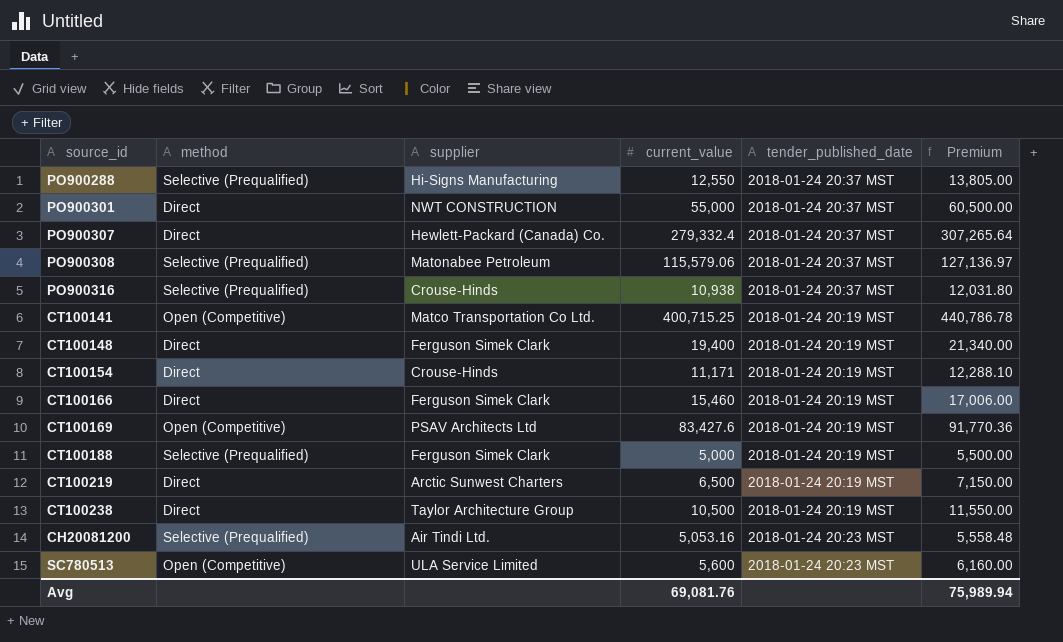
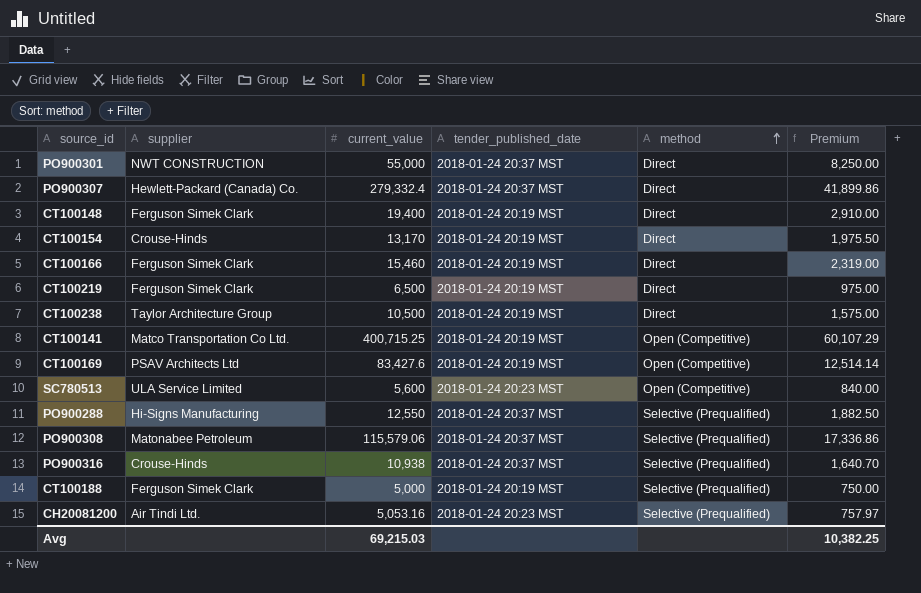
row order: none -> method ascending
column method | position: 2 -> 5
column Premium | formula: [current_value] * 1.1 -> [current_value] * 0.15
CT100154 | current_value: 11,171 -> 13,170
CT100219 | supplier: Arctic Sunwest Charters -> Ferguson Simek Clark
Avg | current_value: 69,081.76 -> 69,215.03
Avg | Premium: 75,989.94 -> 10,382.25

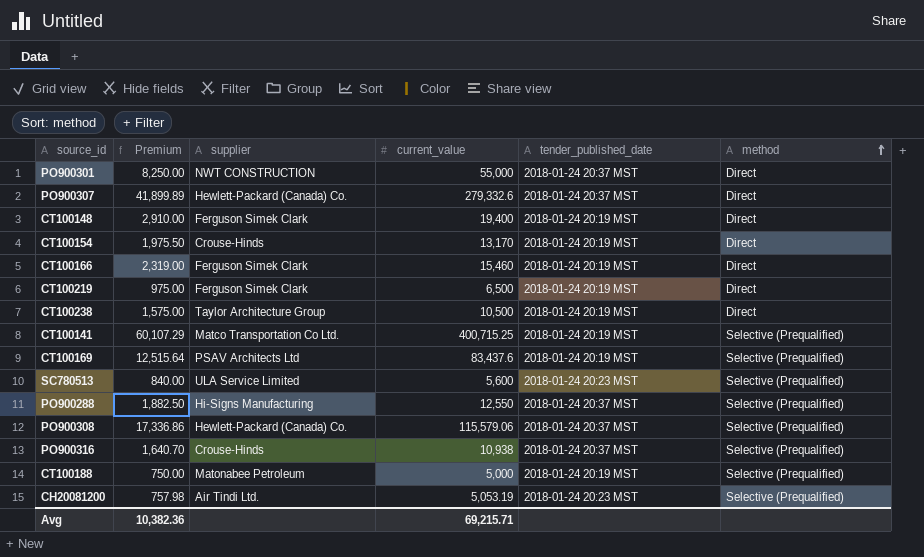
column Premium | position: 6 -> 2
PO900307 | Premium: 41,899.86 -> 41,899.89
PO900307 | current_value: 279,332.4 -> 279,332.6
CT100141 | method: Open (Competitive) -> Selective (Prequalified)
CT100169 | Premium: 12,514.14 -> 12,515.64
CT100169 | current_value: 83,427.6 -> 83,437.6
CT100169 | method: Open (Competitive) -> Selective (Prequalified)
SC780513 | method: Open (Competitive) -> Selective (Prequalified)
PO900308 | supplier: Matonabee Petroleum -> Hewlett-Packard (Canada) Co.
CT100188 | supplier: Ferguson Simek Clark -> Matonabee Petroleum
CH20081200 | Premium: 757.97 -> 757.98
CH20081200 | current_value: 5,053.16 -> 5,053.19
Avg | Premium: 10,382.25 -> 10,382.36
Avg | current_value: 69,215.03 -> 69,215.71

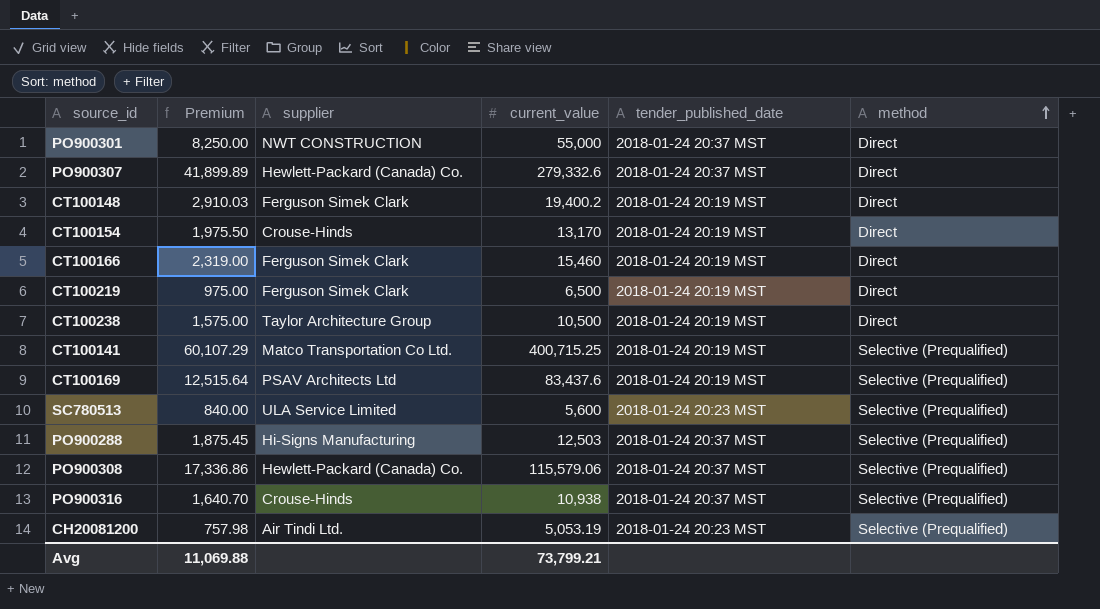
row CT100188: 750.00 | Matonabee Petroleum | 5,000 | 2018-01-24 20:19 MST | Selective (Prequalified) -> none
CT100148 | Premium: 2,910.00 -> 2,910.03
CT100148 | current_value: 19,400 -> 19,400.2
PO900288 | Premium: 1,882.50 -> 1,875.45
PO900288 | current_value: 12,550 -> 12,503
Avg | Premium: 10,382.36 -> 11,069.88
Avg | current_value: 69,215.71 -> 73,799.21

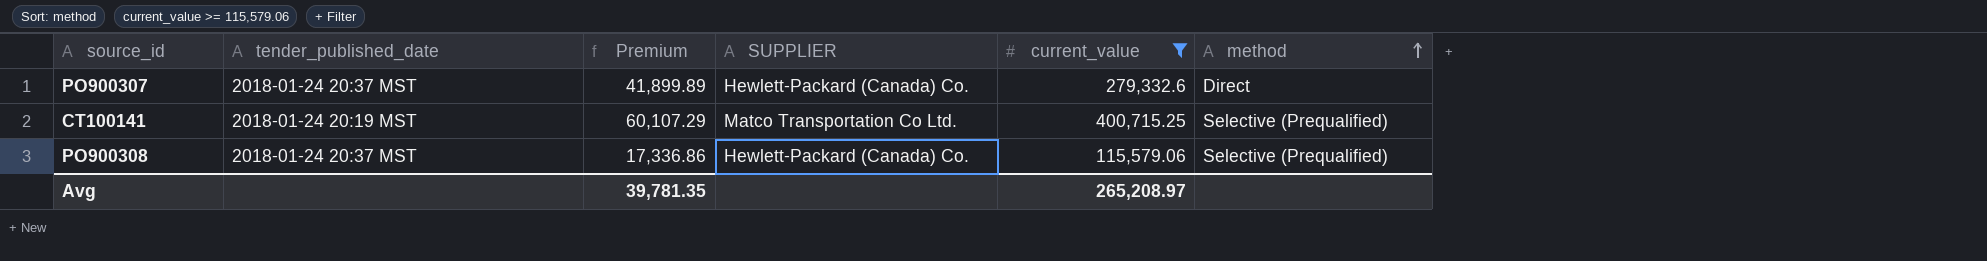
filter: none -> current_value >= 115,579.06
column tender_published_date | position: 5 -> 2
column name: supplier -> SUPPLIER
Avg | Premium: 11,069.88 -> 39,781.35
Avg | current_value: 73,799.21 -> 265,208.97

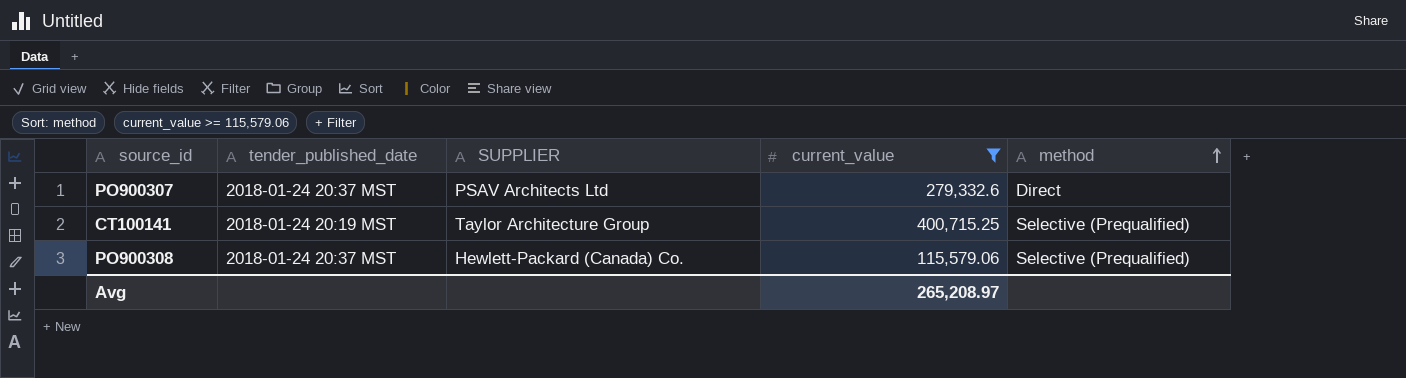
column Premium | formula: [current_value] * 0.15 -> none
PO900307 | SUPPLIER: Hewlett-Packard (Canada) Co. -> PSAV Architects Ltd
CT100141 | SUPPLIER: Matco Transportation Co Ltd. -> Taylor Architecture Group

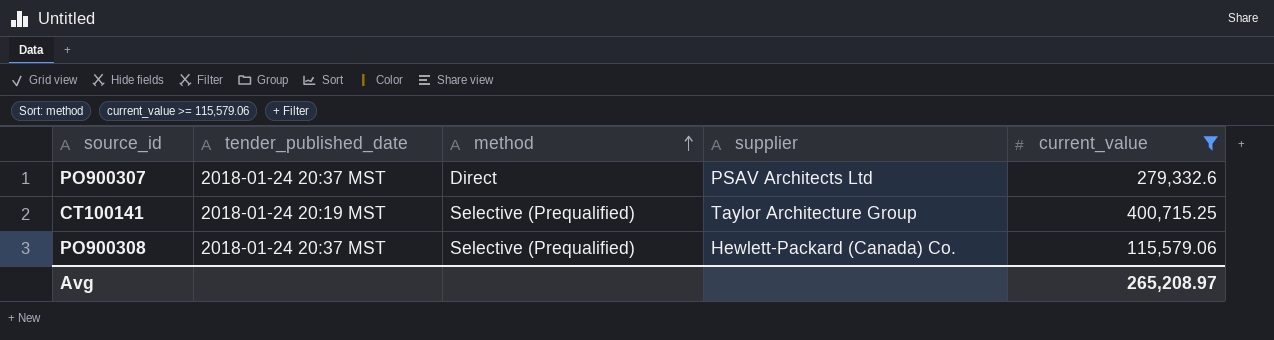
column method | position: 5 -> 3
column name: SUPPLIER -> supplier

